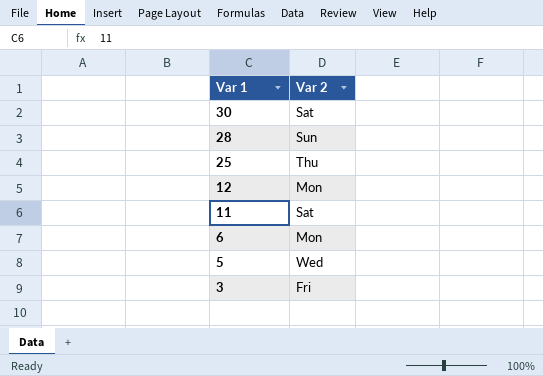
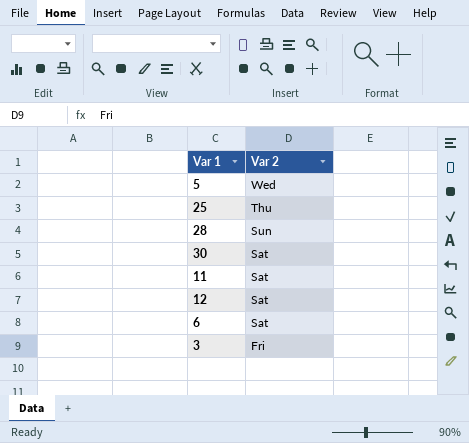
row order: Var 1 descending -> Var 2 descending
12 | Var 2: Mon -> Sat
6 | Var 2: Mon -> Sat

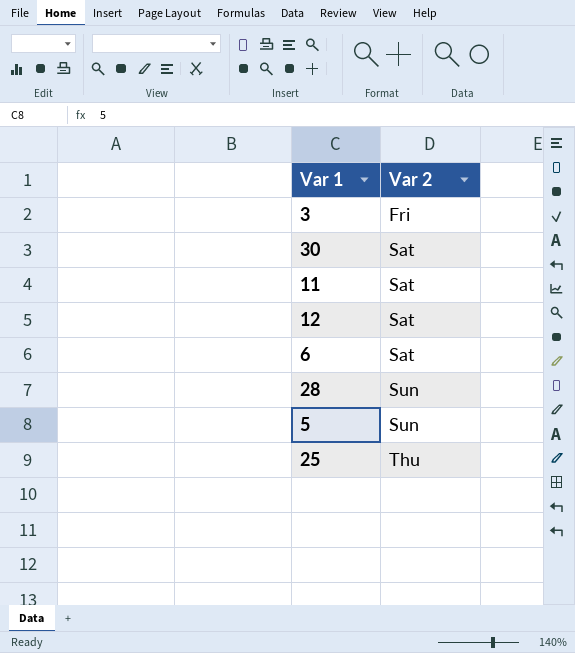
row order: Var 2 descending -> Var 2 ascending
5 | Var 2: Wed -> Sun

